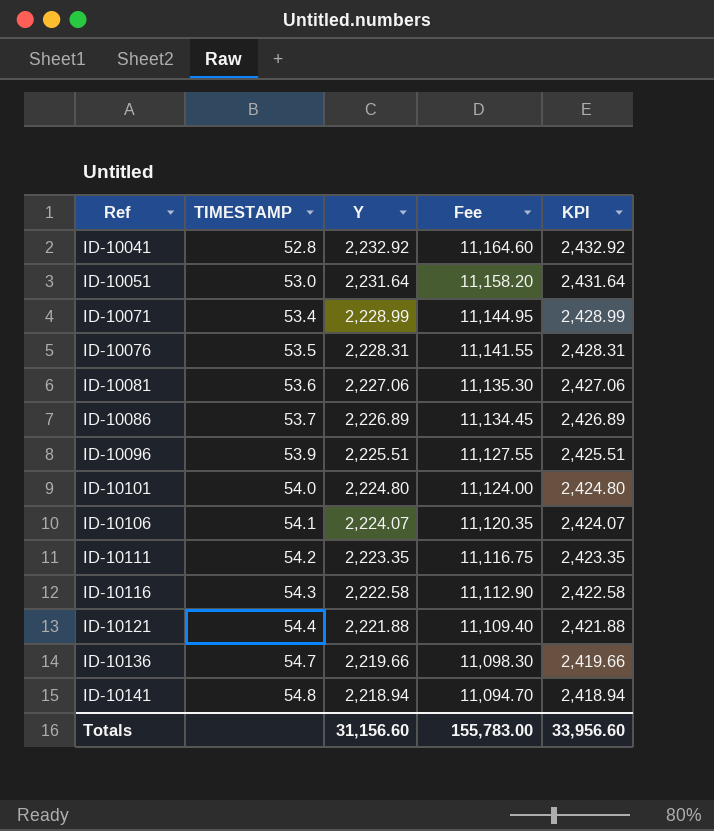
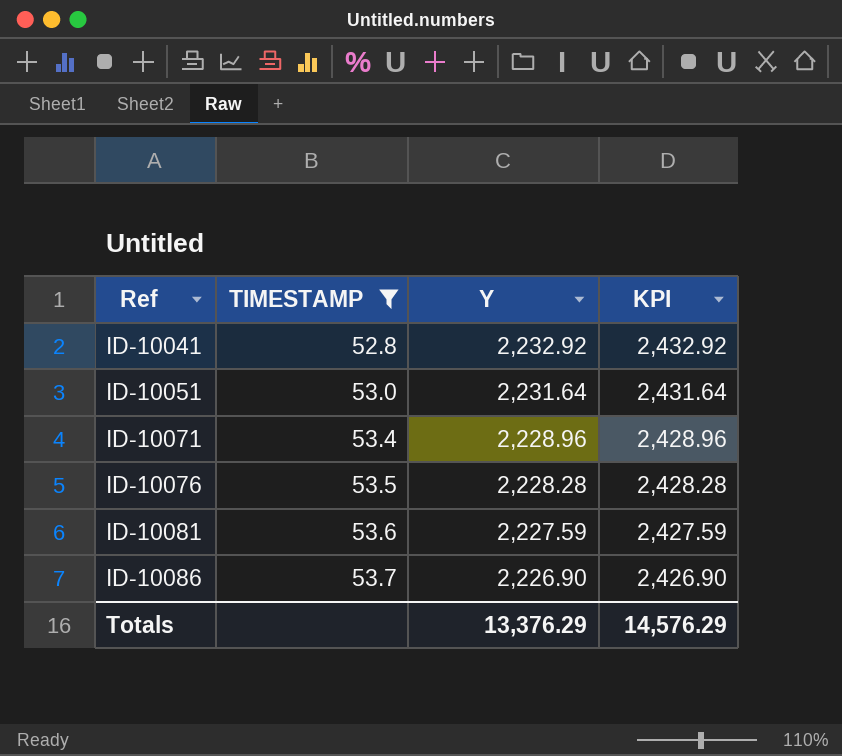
filter: none -> TIMESTAMP <= 53.7
column Fee | formula: [Y] * 5 -> none
ID-10071 | Y: 2,228.99 -> 2,228.96
ID-10071 | KPI: 2,428.99 -> 2,428.96
ID-10076 | Y: 2,228.31 -> 2,228.28
ID-10076 | KPI: 2,428.31 -> 2,428.28
ID-10081 | Y: 2,227.06 -> 2,227.59
ID-10081 | KPI: 2,427.06 -> 2,427.59
ID-10086 | Y: 2,226.89 -> 2,226.90
ID-10086 | KPI: 2,426.89 -> 2,426.90
Totals | Y: 31,156.60 -> 13,376.29
Totals | KPI: 33,956.60 -> 14,576.29

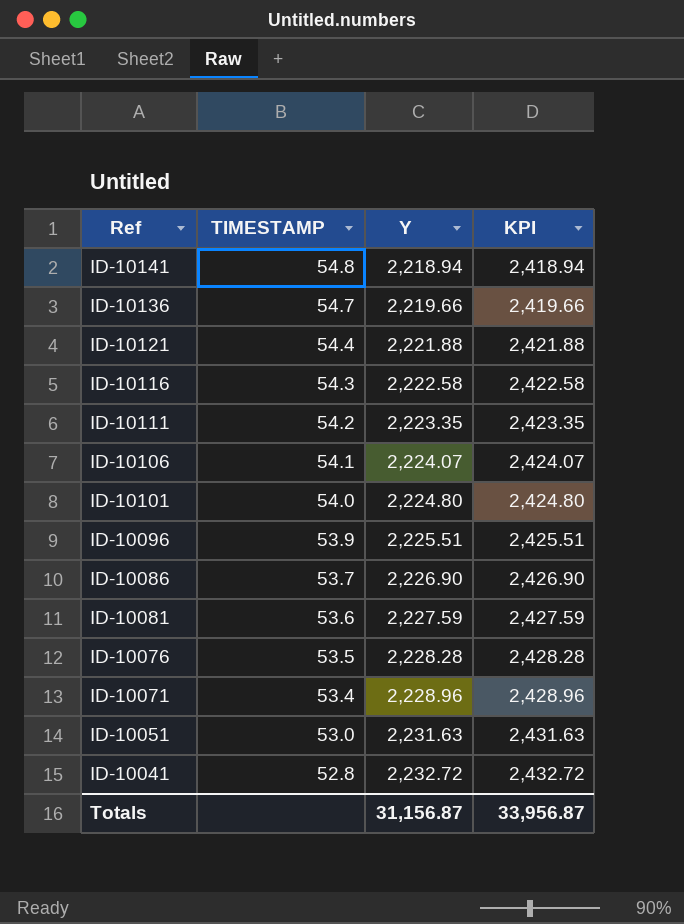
filter: TIMESTAMP <= 53.7 -> none
row order: Ref ascending -> Ref descending
ID-10051 | Y: 2,231.64 -> 2,231.63
ID-10051 | KPI: 2,431.64 -> 2,431.63
ID-10041 | Y: 2,232.92 -> 2,232.72
ID-10041 | KPI: 2,432.92 -> 2,432.72
Totals | Y: 13,376.29 -> 31,156.87
Totals | KPI: 14,576.29 -> 33,956.87

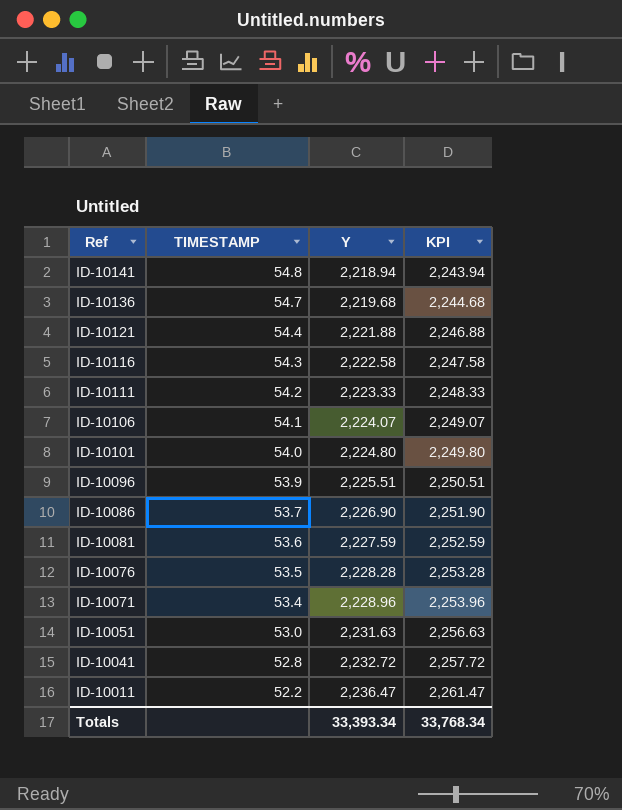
column KPI | formula: [Y] + 200 -> [Y] + 25
ID-10136 | Y: 2,219.66 -> 2,219.68
ID-10111 | Y: 2,223.35 -> 2,223.33
row ID-10011: none -> 52.2 | 2,236.47 | 2,261.47
Totals | Y: 31,156.87 -> 33,393.34
Totals | KPI: 33,956.87 -> 33,768.34

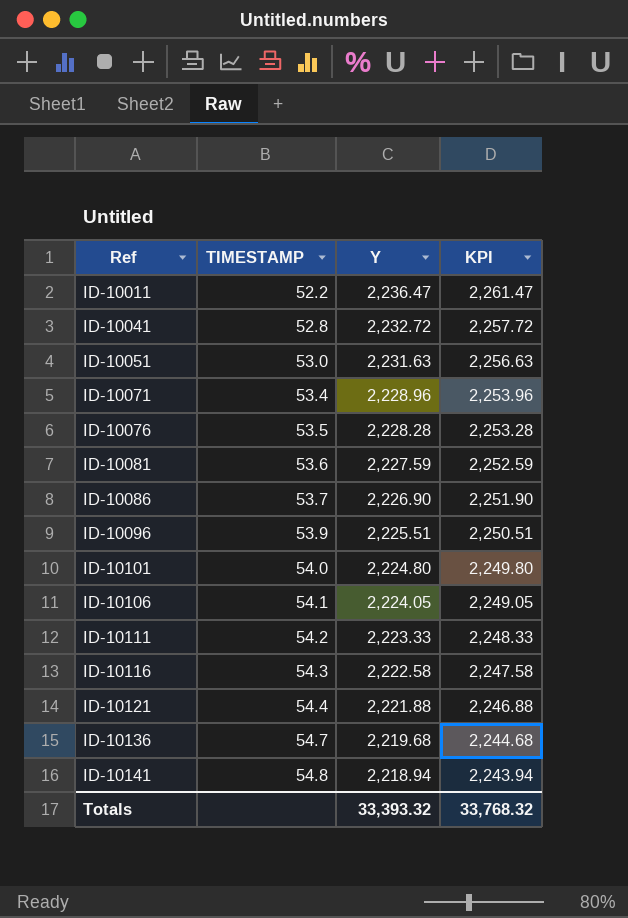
row order: Ref descending -> Ref ascending
ID-10106 | Y: 2,224.07 -> 2,224.05
ID-10106 | KPI: 2,249.07 -> 2,249.05
Totals | Y: 33,393.34 -> 33,393.32
Totals | KPI: 33,768.34 -> 33,768.32

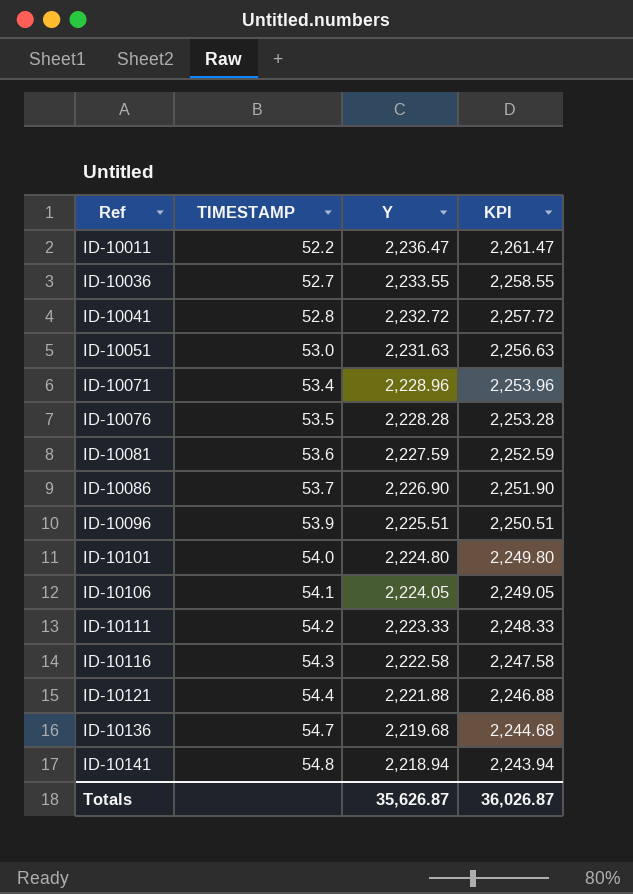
row ID-10036: none -> 52.7 | 2,233.55 | 2,258.55
Totals | Y: 33,393.32 -> 35,626.87
Totals | KPI: 33,768.32 -> 36,026.87

